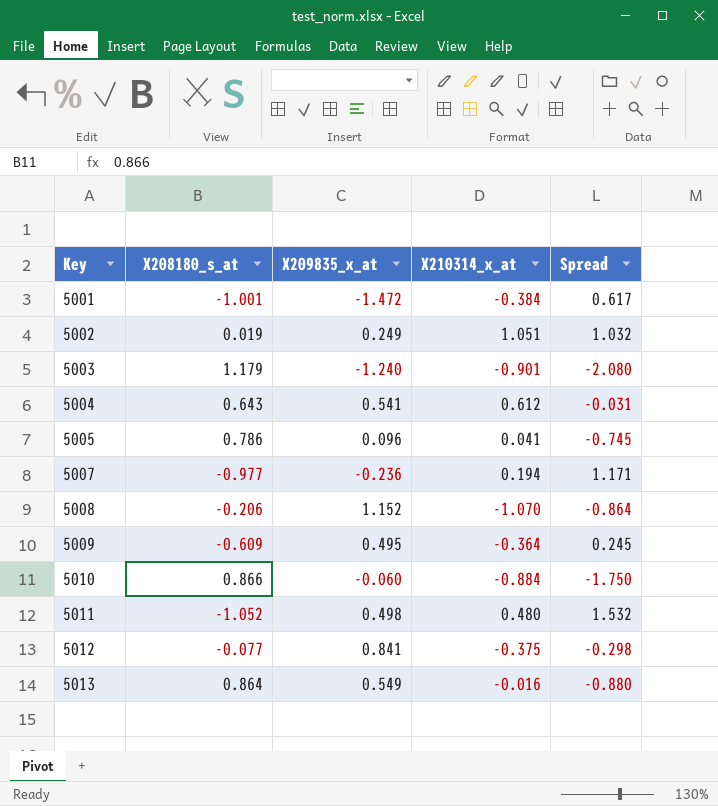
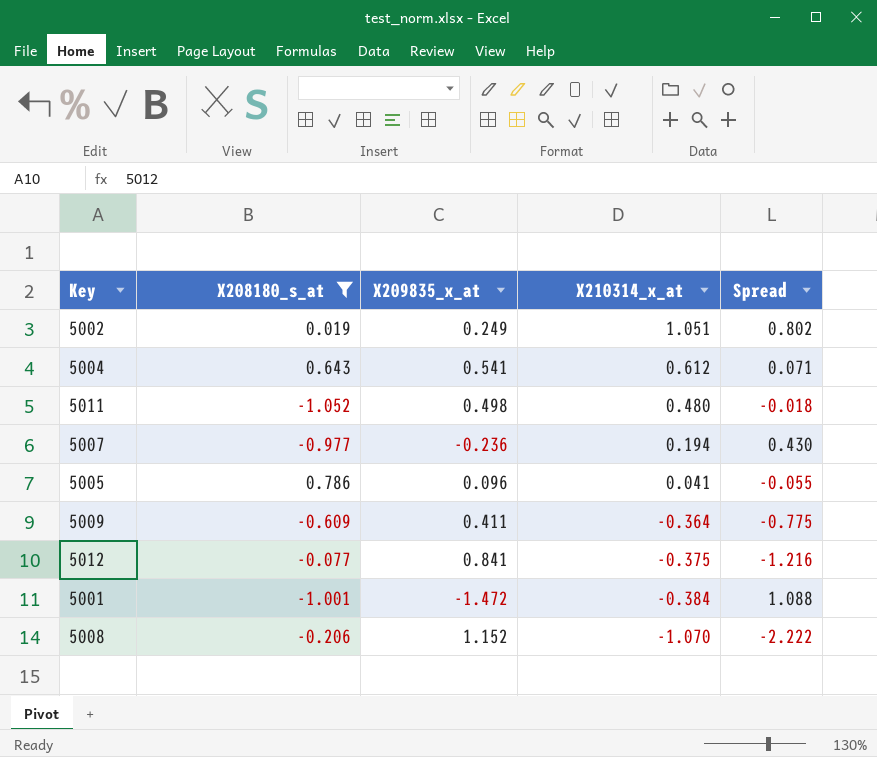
filter: none -> X208180_s_at <= 0.786
row order: Key ascending -> X210314_x_at descending
column Spread | formula: [X210314_x_at] - [X208180_s_at] -> [X210314_x_at] - [X209835_x_at]
5009 | X209835_x_at: 0.495 -> 0.411

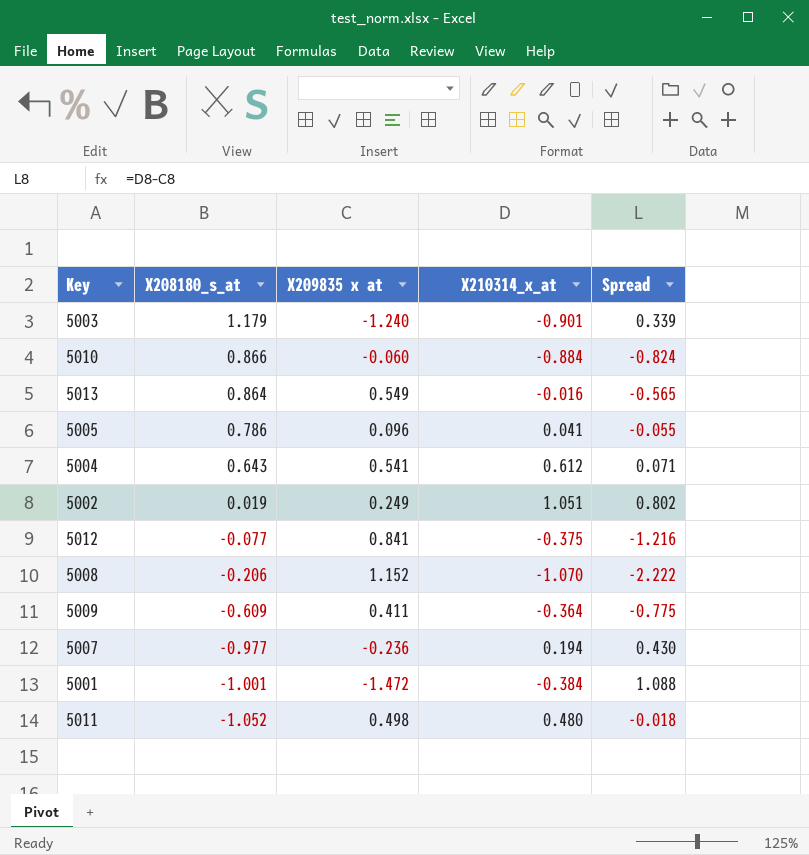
filter: X208180_s_at <= 0.786 -> none
row order: X210314_x_at descending -> X208180_s_at descending
column name: X209835_x_at -> X209835 x at

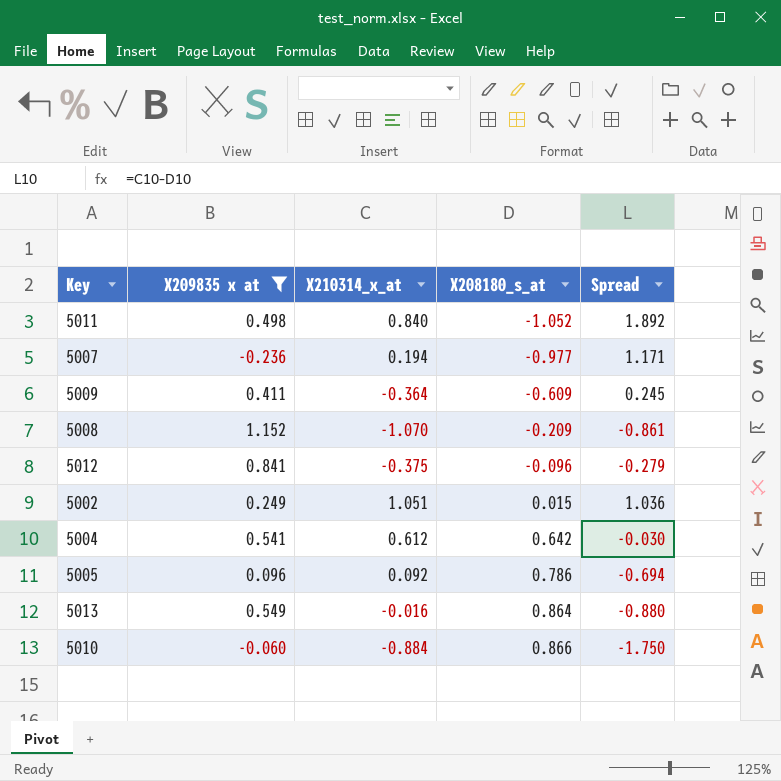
filter: none -> X209835 x at >= -0.236
row order: X208180_s_at descending -> X208180_s_at ascending
column X208180_s_at | position: 2 -> 4
column Spread | formula: [X210314_x_at] - [X209835 x at] -> [X210314_x_at] - [X208180_s_at]
5011 | X210314_x_at: 0.480 -> 0.840
5008 | X208180_s_at: -0.206 -> -0.209
5012 | X208180_s_at: -0.077 -> -0.096
5002 | X208180_s_at: 0.019 -> 0.015
5004 | X208180_s_at: 0.643 -> 0.642
5005 | X210314_x_at: 0.041 -> 0.092

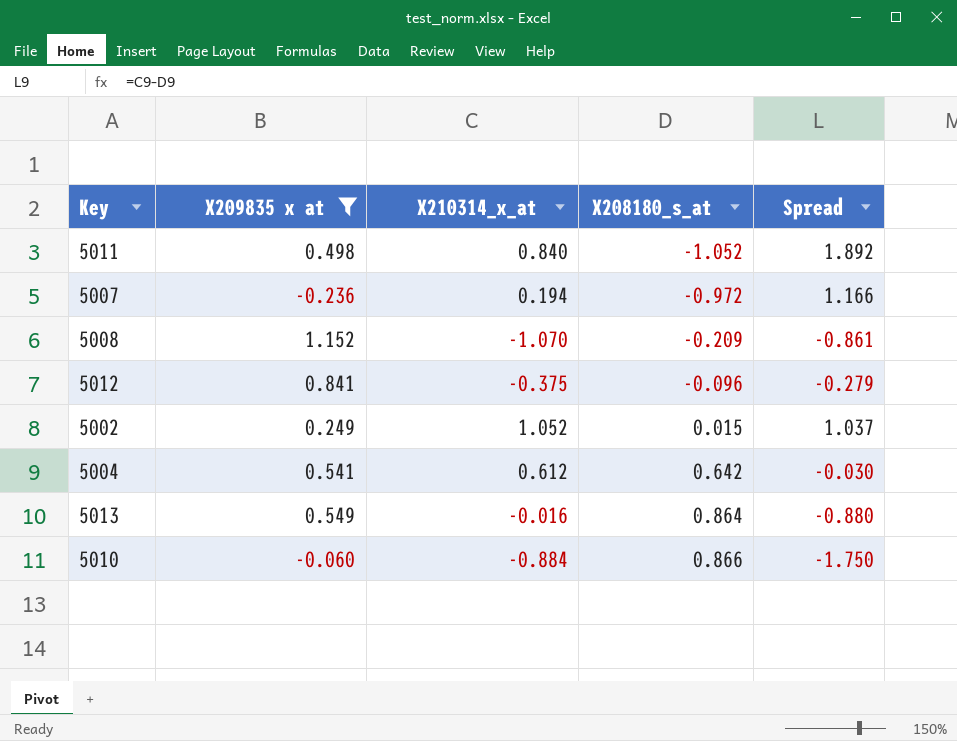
row 5009: 0.411 | -0.364 | -0.609 | 0.245 -> none
row 5005: 0.096 | 0.092 | 0.786 | -0.694 -> none
5007 | X208180_s_at: -0.977 -> -0.972
5007 | Spread: 1.171 -> 1.166
5002 | X210314_x_at: 1.051 -> 1.052
5002 | Spread: 1.036 -> 1.037

